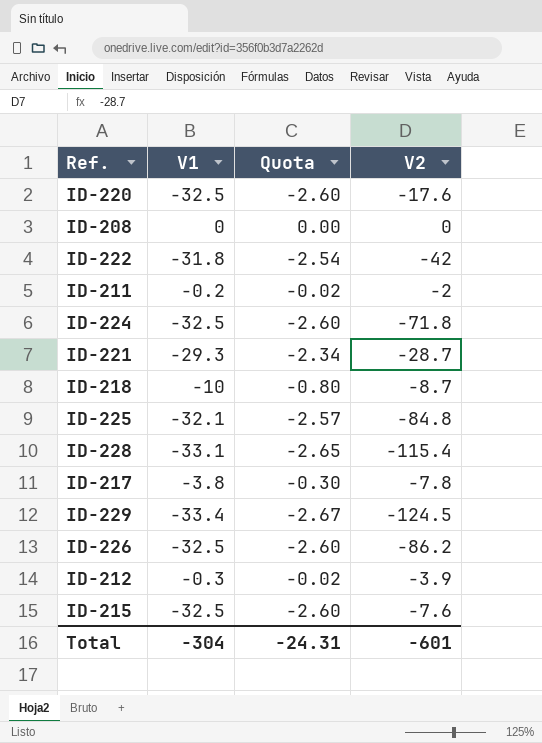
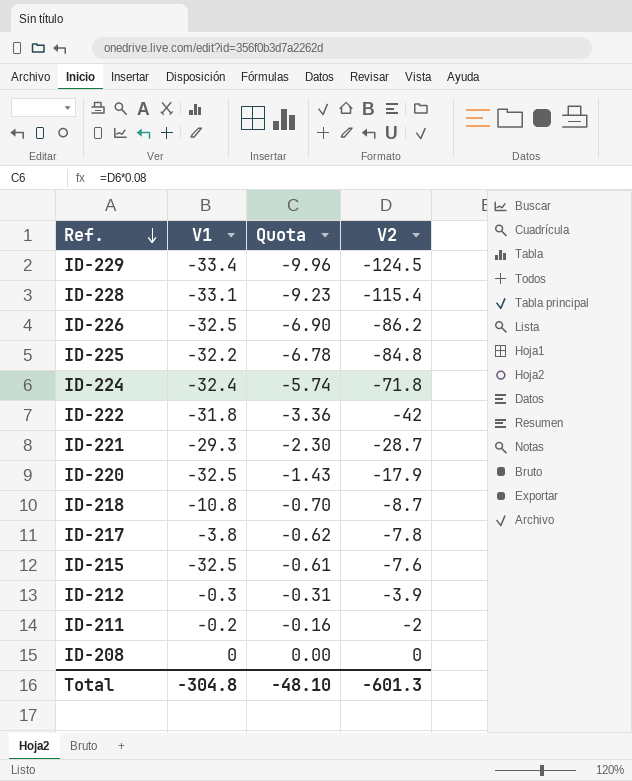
row order: none -> Ref. descending
column Quota | formula: [V1] * 0.08 -> [V2] * 0.08
ID-225 | V1: -32.1 -> -32.2
ID-224 | V1: -32.5 -> -32.4
ID-220 | V2: -17.6 -> -17.9
ID-218 | V1: -10 -> -10.8
Total | V1: -304 -> -304.8
Total | Quota: -24.31 -> -48.10
Total | V2: -601 -> -601.3

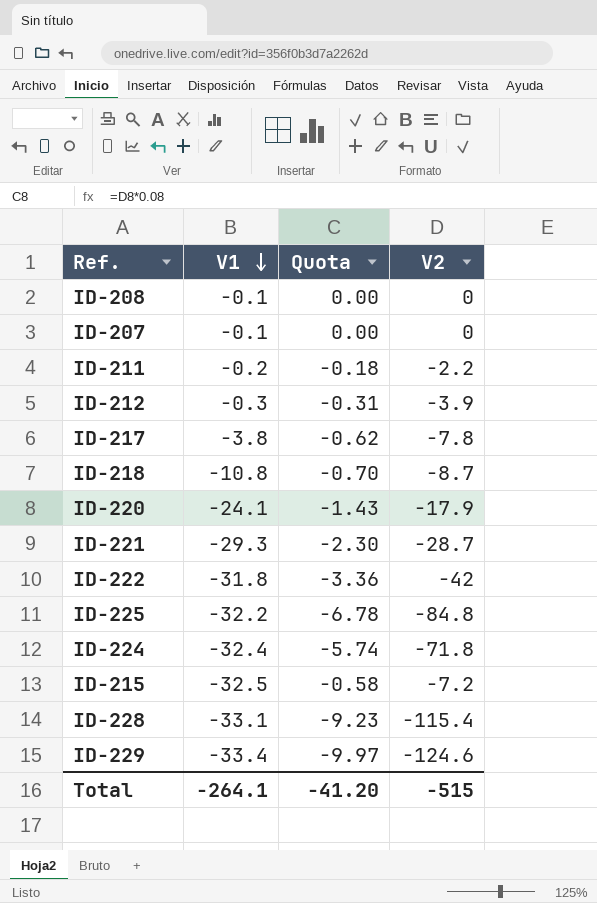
row order: Ref. descending -> V1 descending
row ID-226: -32.5 | -6.90 | -86.2 -> none
ID-208 | V1: 0 -> -0.1
row ID-207: none -> -0.1 | 0.00 | 0
ID-211 | Quota: -0.16 -> -0.18
ID-211 | V2: -2 -> -2.2
ID-220 | V1: -32.5 -> -24.1
ID-215 | Quota: -0.61 -> -0.58
ID-215 | V2: -7.6 -> -7.2
ID-229 | Quota: -9.96 -> -9.97
ID-229 | V2: -124.5 -> -124.6
Total | V1: -304.8 -> -264.1
Total | Quota: -48.10 -> -41.20
Total | V2: -601.3 -> -515

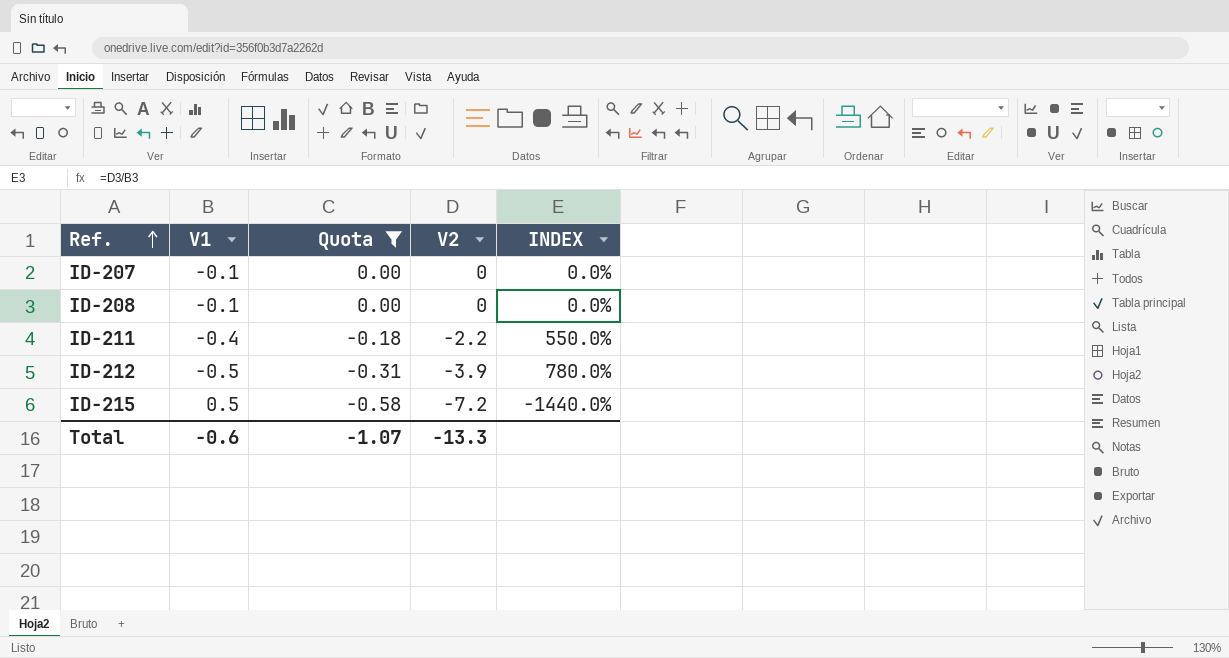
filter: none -> Quota >= -0.58
row order: V1 descending -> Ref. ascending
column INDEX | formula: none -> [V2] / [V1]
ID-211 | V1: -0.2 -> -0.4
ID-212 | V1: -0.3 -> -0.5
ID-215 | V1: -32.5 -> 0.5
Total | V1: -264.1 -> -0.6
Total | Quota: -41.20 -> -1.07
Total | V2: -515 -> -13.3

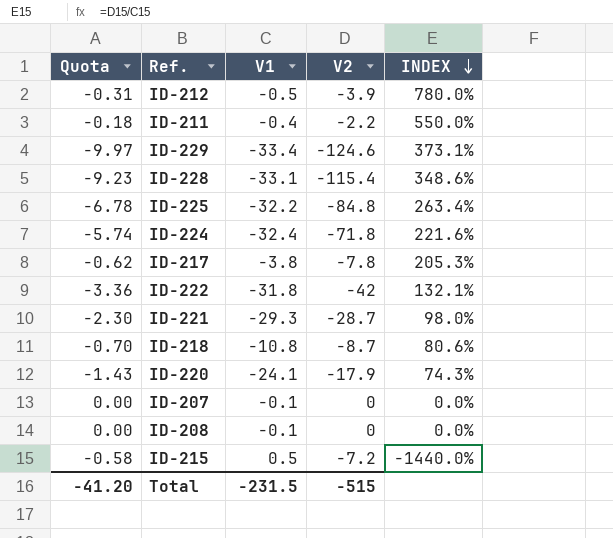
filter: Quota >= -0.58 -> none
row order: Ref. ascending -> INDEX descending
column Quota | position: 3 -> 1
Total | Quota: -1.07 -> -41.20
Total | V1: -0.6 -> -231.5
Total | V2: -13.3 -> -515

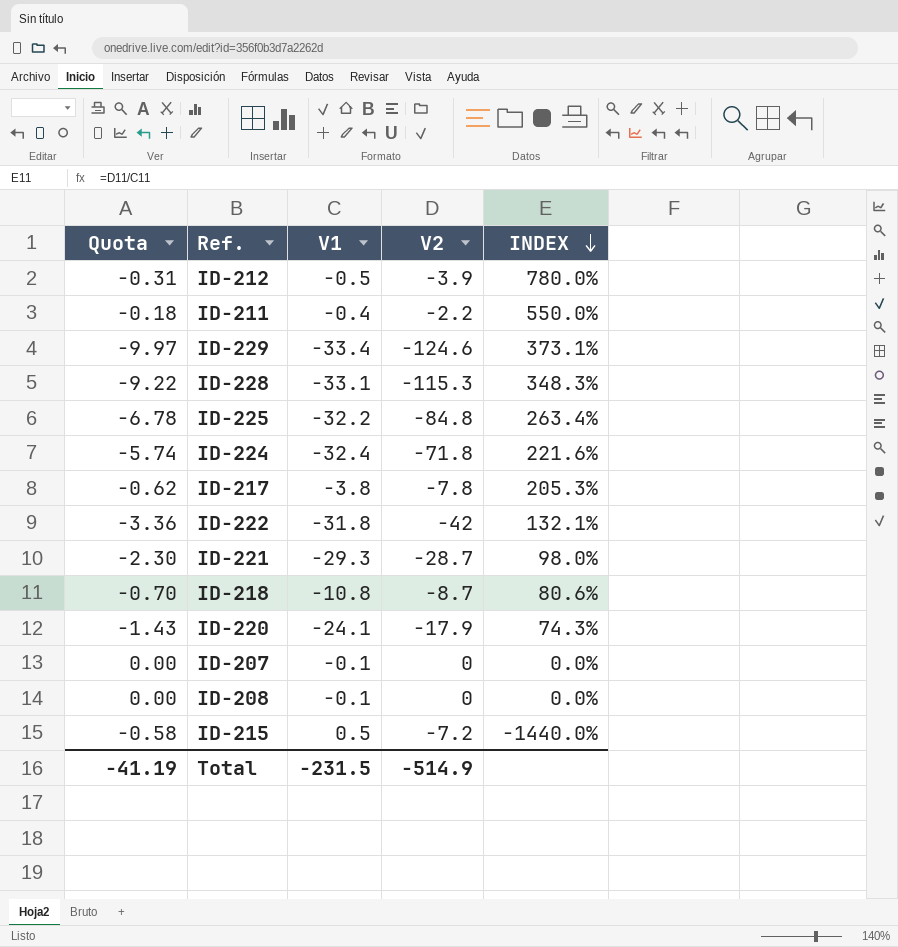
ID-228 | Quota: -9.23 -> -9.22
ID-228 | V2: -115.4 -> -115.3
ID-228 | INDEX: 348.6% -> 348.3%
Total | Quota: -41.20 -> -41.19
Total | V2: -515 -> -514.9

